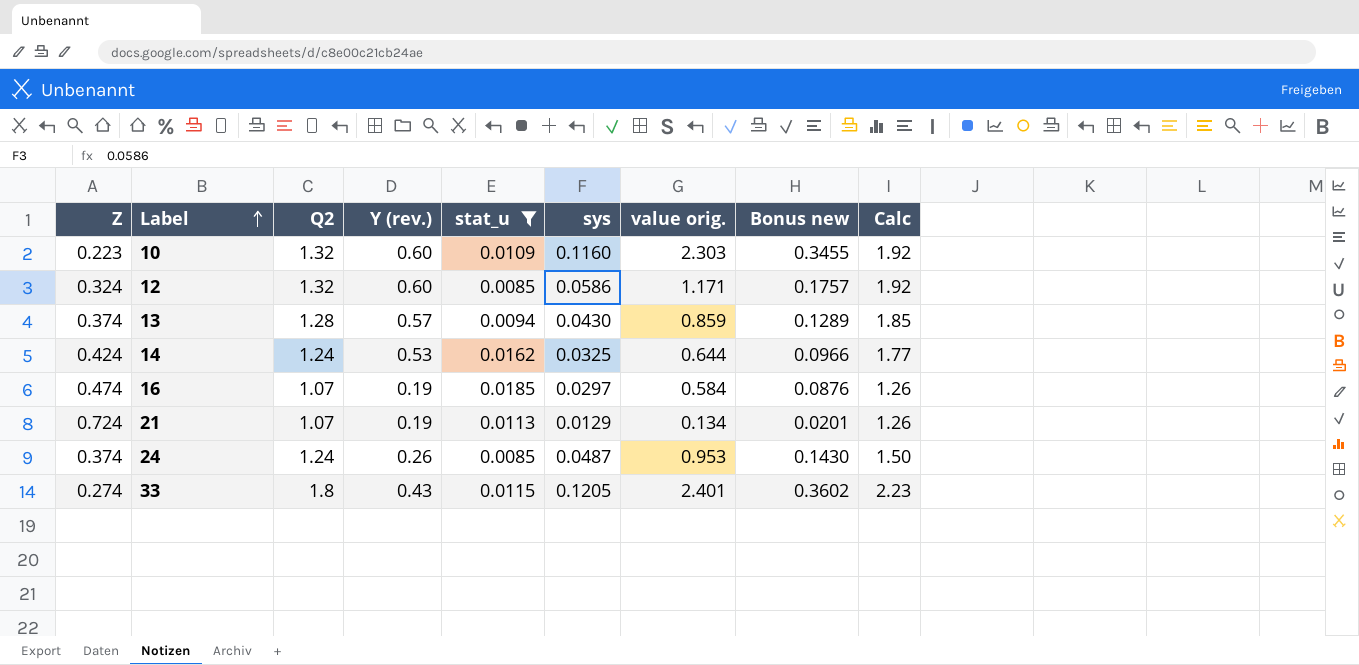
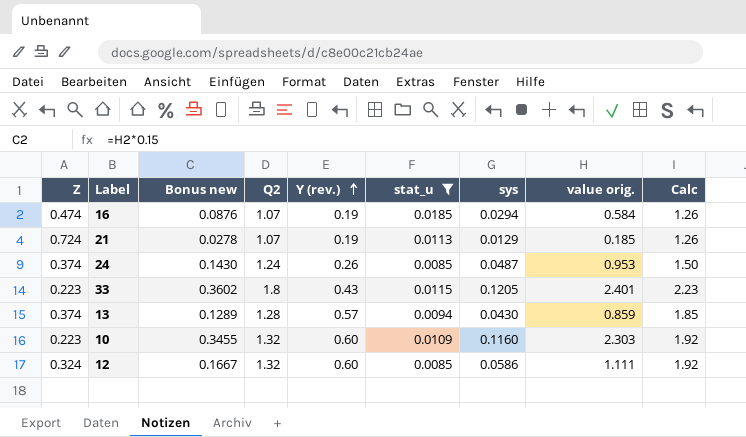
row order: Label ascending -> Y (rev.) ascending
column Bonus new | position: 8 -> 3
row 14: 0.424 | 1.24 | 0.53 | 0.0162 | 0.0325 | 0.644 | 0.0966 | 1.77 -> none
16 | sys: 0.0297 -> 0.0294
21 | Bonus new: 0.0201 -> 0.0278
21 | value orig.: 0.134 -> 0.185
33 | Z: 0.274 -> 0.223
12 | Bonus new: 0.1757 -> 0.1667
12 | value orig.: 1.171 -> 1.111

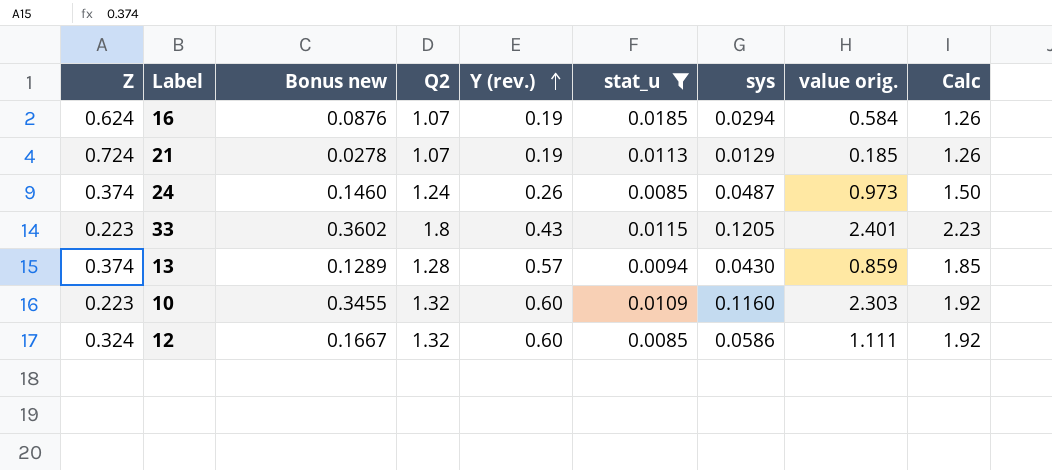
16 | Z: 0.474 -> 0.624
24 | Bonus new: 0.1430 -> 0.1460
24 | value orig.: 0.953 -> 0.973

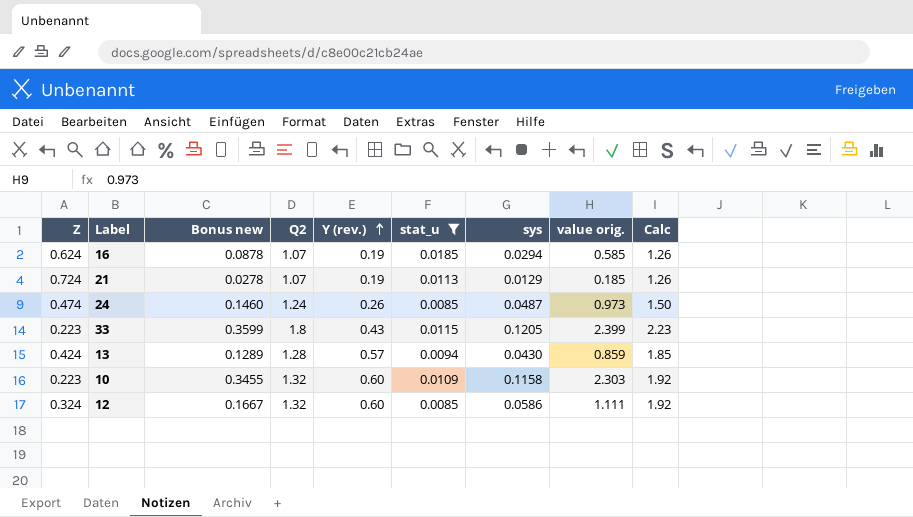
16 | Bonus new: 0.0876 -> 0.0878
16 | value orig.: 0.584 -> 0.585
24 | Z: 0.374 -> 0.474
33 | Bonus new: 0.3602 -> 0.3599
33 | value orig.: 2.401 -> 2.399
13 | Z: 0.374 -> 0.424
10 | sys: 0.1160 -> 0.1158

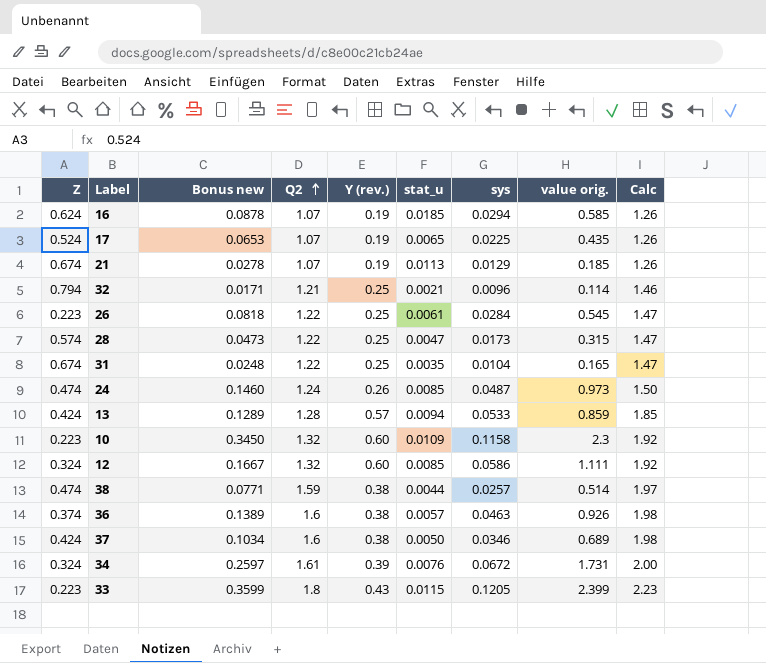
filter: stat_u >= 0.0085 -> none
row order: Y (rev.) ascending -> Q2 ascending
21 | Z: 0.724 -> 0.674
13 | sys: 0.0430 -> 0.0533
10 | Bonus new: 0.3455 -> 0.3450
10 | value orig.: 2.303 -> 2.3

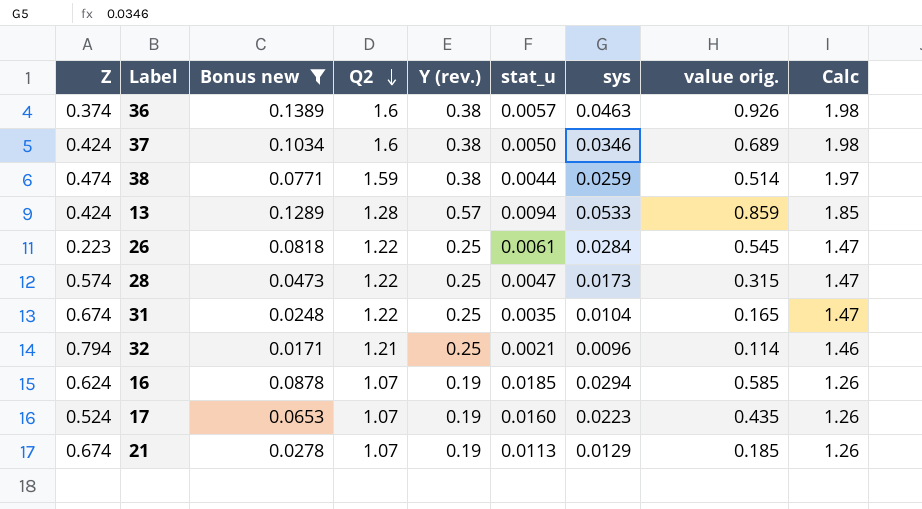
filter: none -> Bonus new <= 0.1389
row order: Q2 ascending -> Q2 descending
38 | sys: 0.0257 -> 0.0259
17 | stat_u: 0.0065 -> 0.0160
17 | sys: 0.0225 -> 0.0223

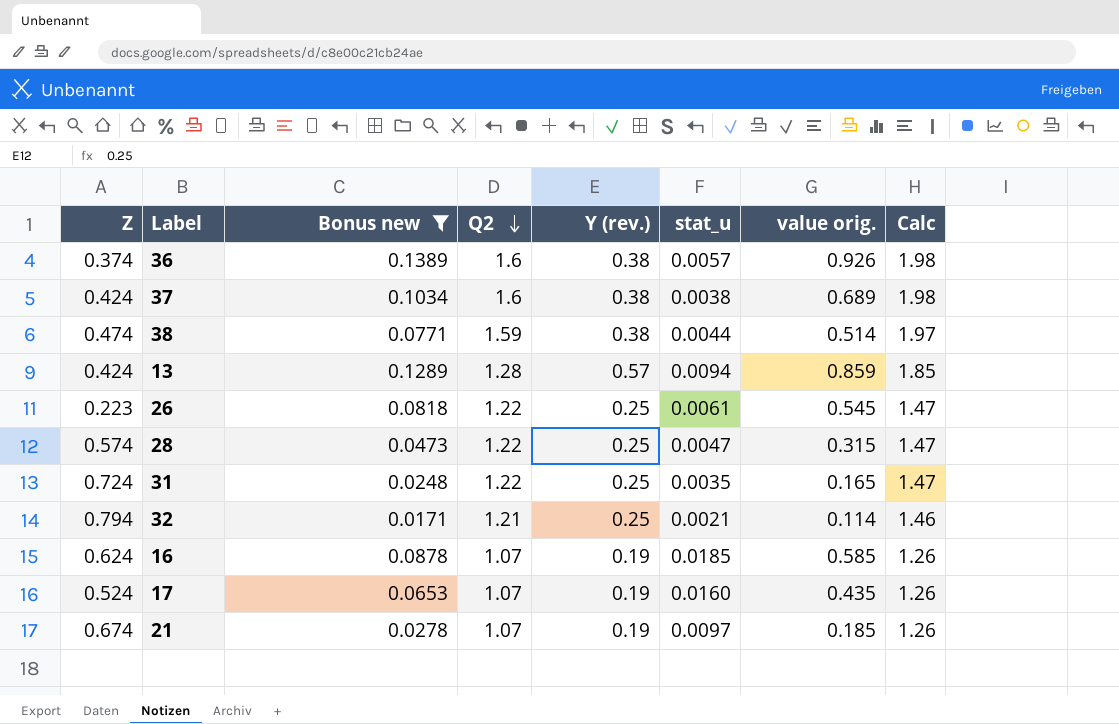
column sys | position: 7 -> none
37 | stat_u: 0.0050 -> 0.0038
31 | Z: 0.674 -> 0.724
21 | stat_u: 0.0113 -> 0.0097

